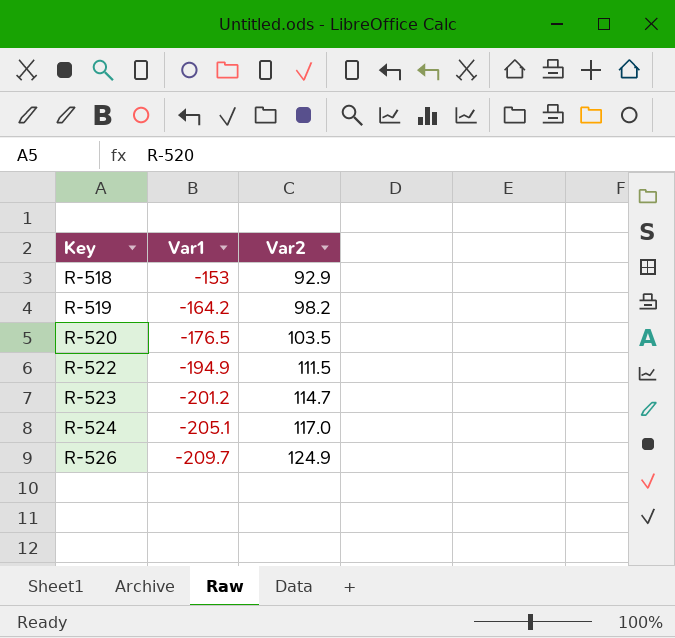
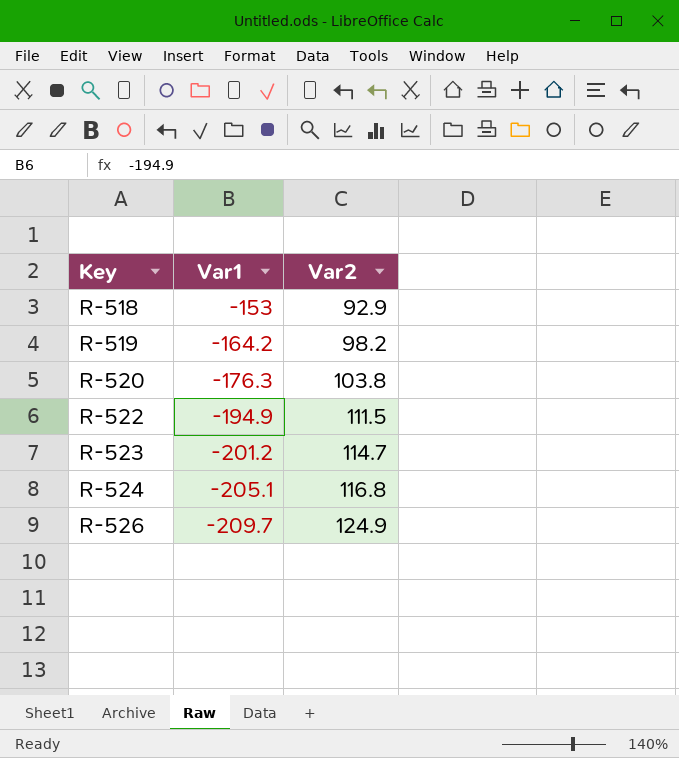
R-520 | Var1: -176.5 -> -176.3
R-520 | Var2: 103.5 -> 103.8
R-524 | Var2: 117.0 -> 116.8

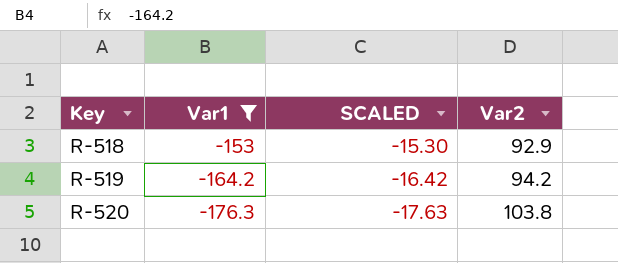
filter: none -> Var1 >= -176.3
column SCALED | formula: none -> [Var1] * 0.1
R-519 | Var2: 98.2 -> 94.2

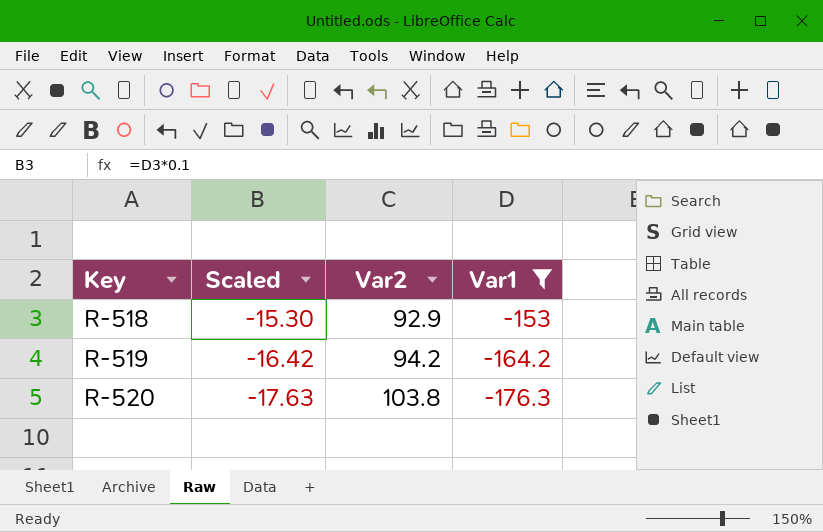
column name: SCALED -> Scaled
column Var1 | position: 2 -> 4

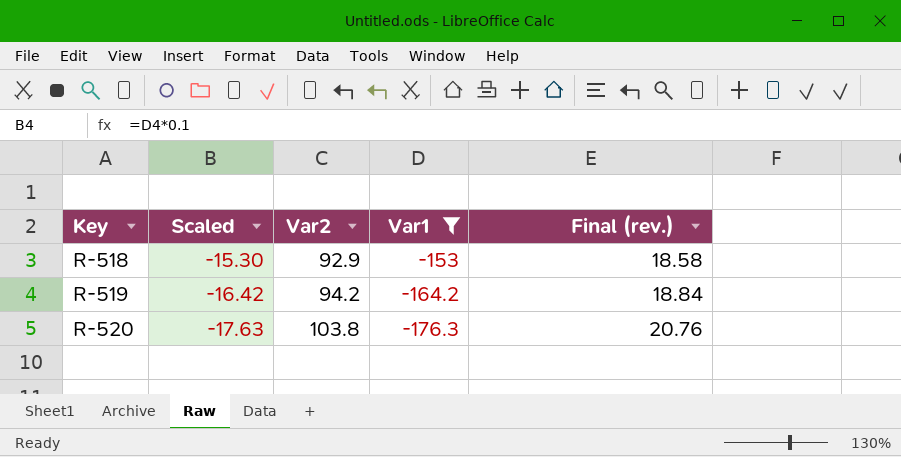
column Final (rev.) | formula: none -> [Var2] * 0.2

